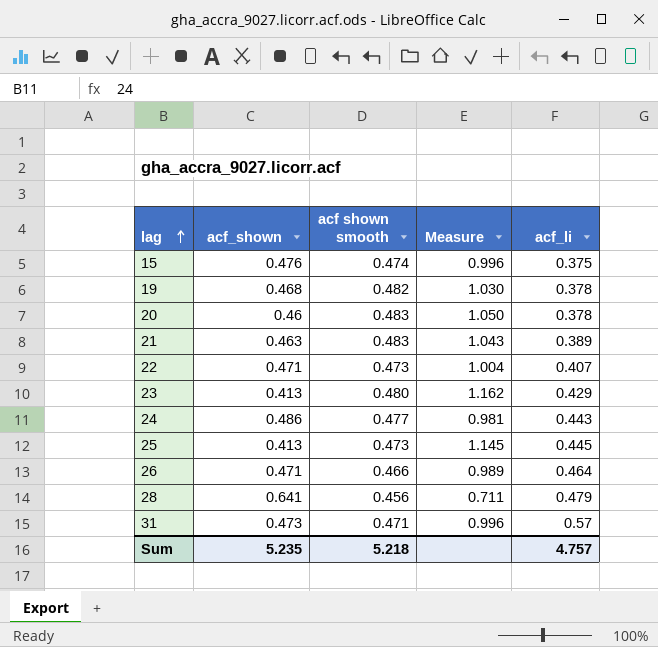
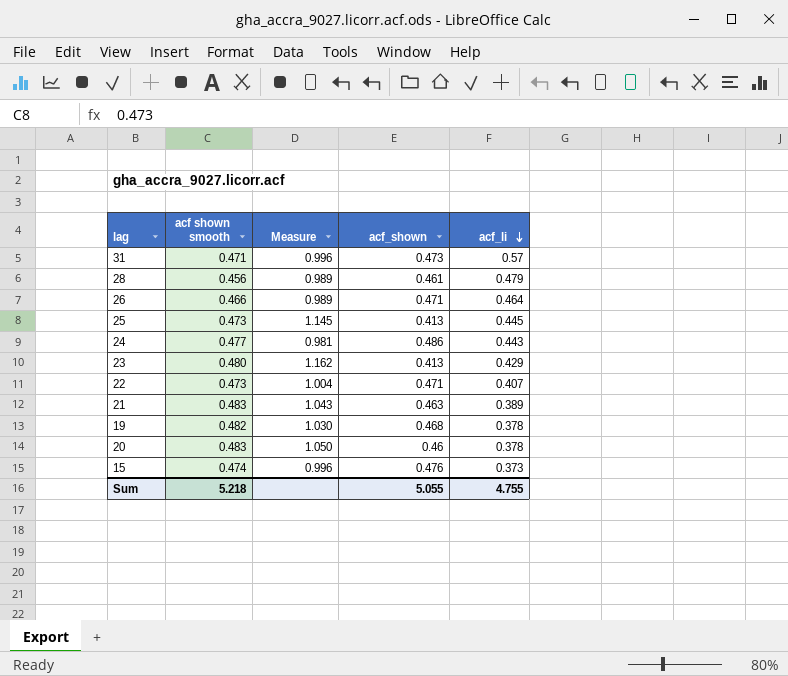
row order: lag ascending -> acf_li descending
column acf_shown | position: 2 -> 4
28 | Measure: 0.711 -> 0.989
28 | acf_shown: 0.641 -> 0.461
15 | acf_li: 0.375 -> 0.373
Sum | acf_shown: 5.235 -> 5.055
Sum | acf_li: 4.757 -> 4.755

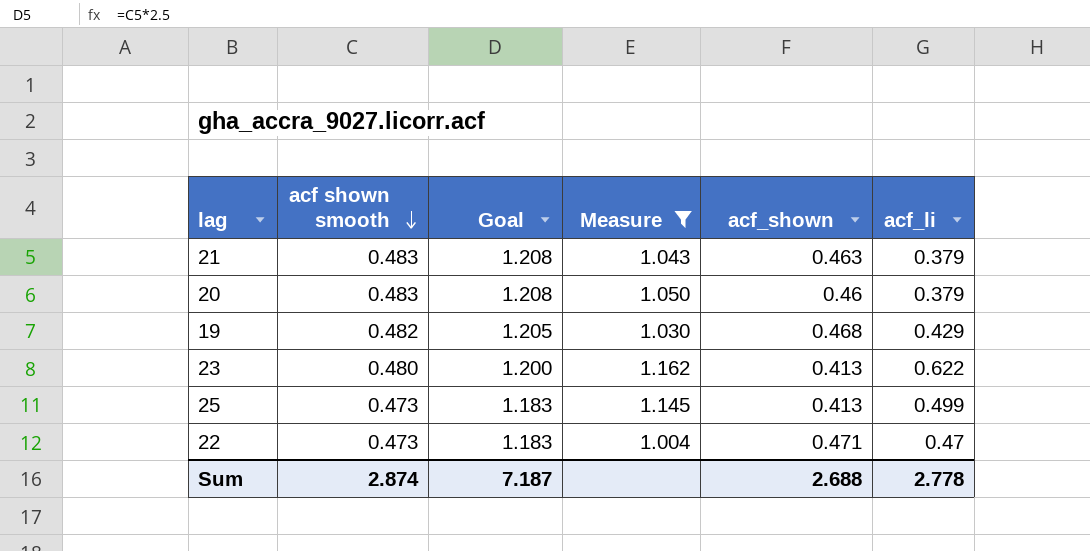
filter: none -> Measure >= 1.004
row order: acf_li descending -> acf shown smooth descending
column Goal | formula: none -> [acf shown smooth] * 2.5
21 | acf_li: 0.389 -> 0.379
20 | acf_li: 0.378 -> 0.379
19 | acf_li: 0.378 -> 0.429
23 | acf_li: 0.429 -> 0.622
25 | acf_li: 0.445 -> 0.499
22 | acf_li: 0.407 -> 0.47
Sum | acf shown smooth: 5.218 -> 2.874
Sum | acf_shown: 5.055 -> 2.688
Sum | acf_li: 4.755 -> 2.778

